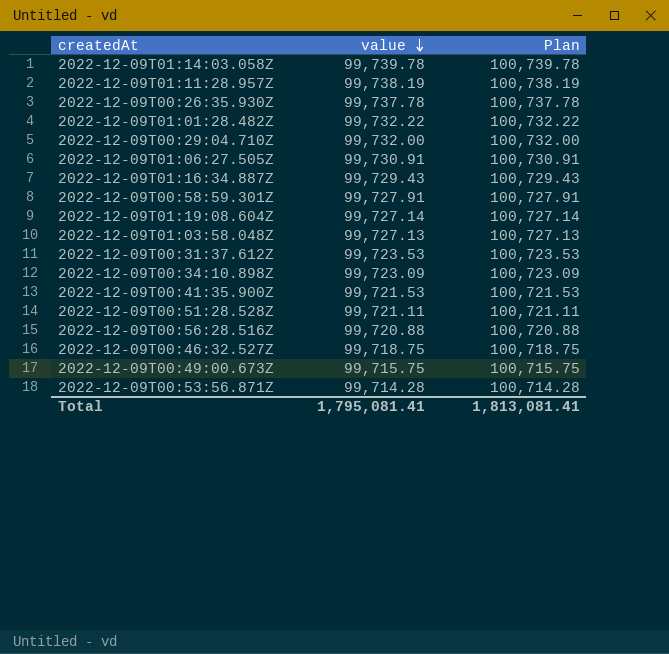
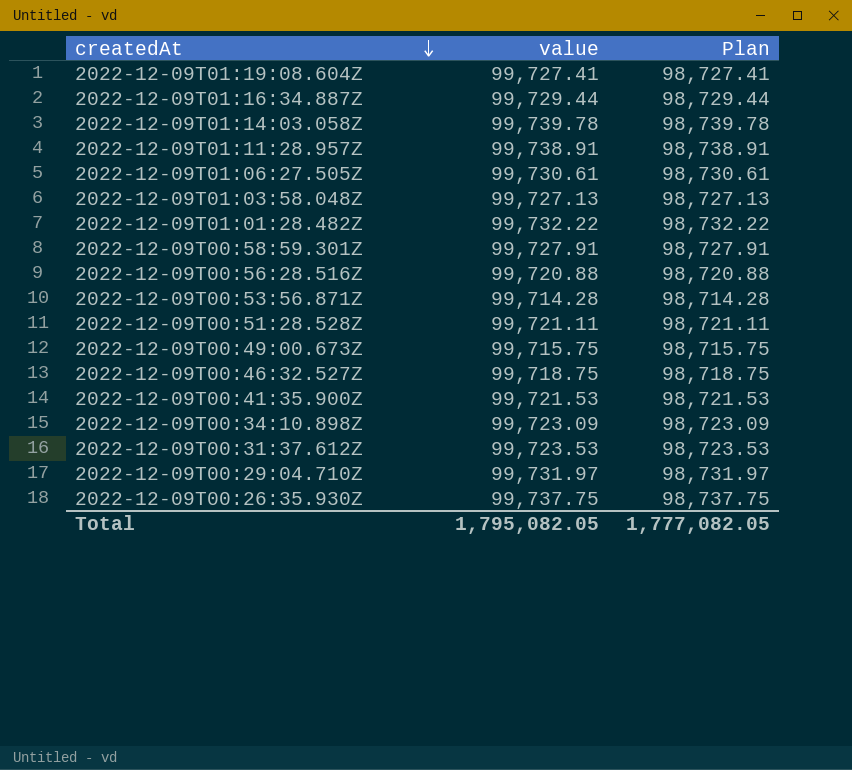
row order: value descending -> createdAt descending
column Plan | formula: [value] + 1000 -> [value] - 1000
2022-12-09T01:19:08.604Z | value: 99,727.14 -> 99,727.41
2022-12-09T01:16:34.887Z | value: 99,729.43 -> 99,729.44
2022-12-09T01:11:28.957Z | value: 99,738.19 -> 99,738.91
2022-12-09T01:06:27.505Z | value: 99,730.91 -> 99,730.61
2022-12-09T00:29:04.710Z | value: 99,732.00 -> 99,731.97
2022-12-09T00:26:35.930Z | value: 99,737.78 -> 99,737.75
Total | value: 1,795,081.41 -> 1,795,082.05
Total | Plan: 1,813,081.41 -> 1,777,082.05

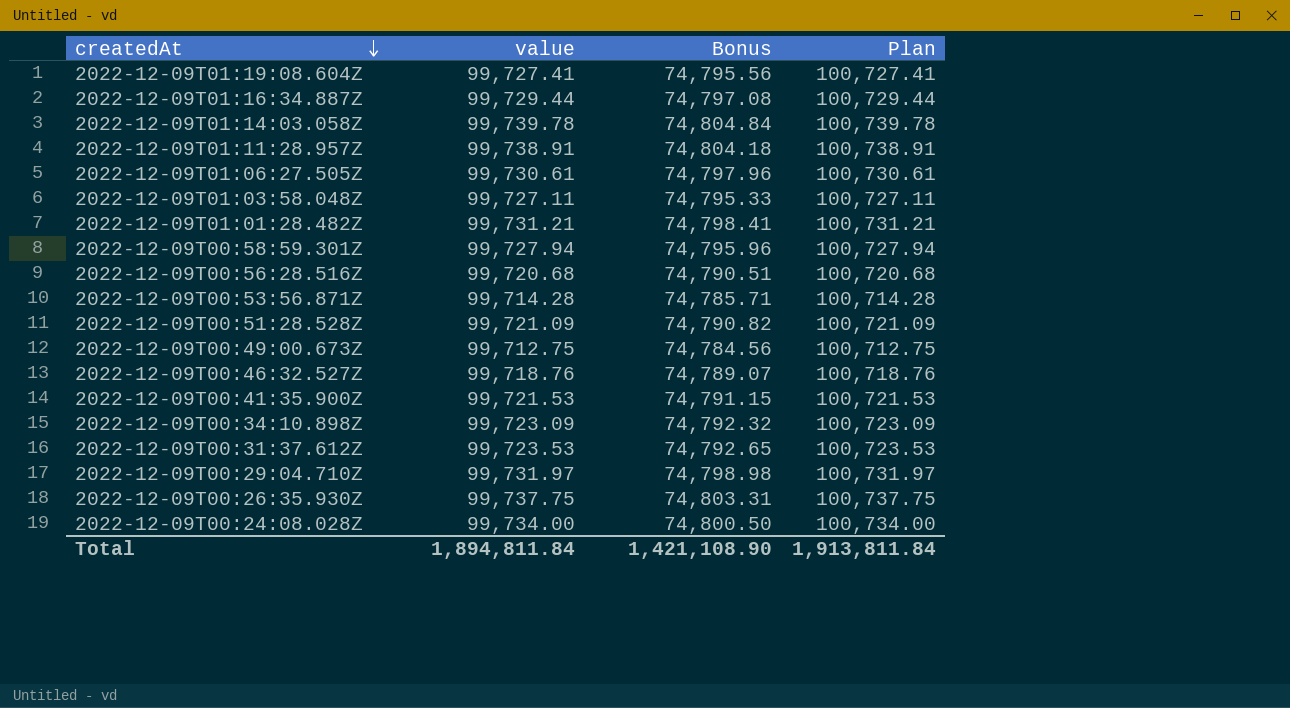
column Bonus | formula: none -> [value] * 0.75
column Plan | formula: [value] - 1000 -> [value] + 1000
2022-12-09T01:03:58.048Z | value: 99,727.13 -> 99,727.11
2022-12-09T01:01:28.482Z | value: 99,732.22 -> 99,731.21
2022-12-09T00:58:59.301Z | value: 99,727.91 -> 99,727.94
2022-12-09T00:56:28.516Z | value: 99,720.88 -> 99,720.68
2022-12-09T00:51:28.528Z | value: 99,721.11 -> 99,721.09
2022-12-09T00:49:00.673Z | value: 99,715.75 -> 99,712.75
2022-12-09T00:46:32.527Z | value: 99,718.75 -> 99,718.76
row 2022-12-09T00:24:08.028Z: none -> 99,734.00 | 74,800.50 | 100,734.00
Total | value: 1,795,082.05 -> 1,894,811.84
Total | Plan: 1,777,082.05 -> 1,913,811.84

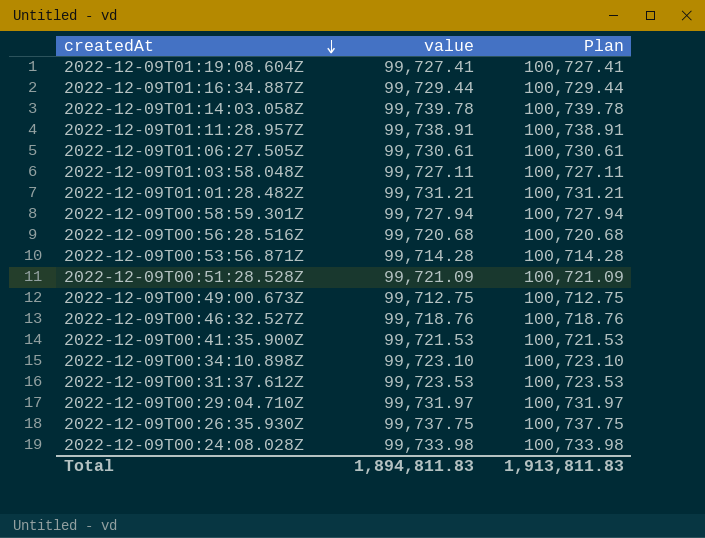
column Bonus | formula: [value] * 0.75 -> none
2022-12-09T00:34:10.898Z | value: 99,723.09 -> 99,723.10
2022-12-09T00:34:10.898Z | Plan: 100,723.09 -> 100,723.10
2022-12-09T00:24:08.028Z | value: 99,734.00 -> 99,733.98
2022-12-09T00:24:08.028Z | Plan: 100,734.00 -> 100,733.98
Total | value: 1,894,811.84 -> 1,894,811.83
Total | Plan: 1,913,811.84 -> 1,913,811.83

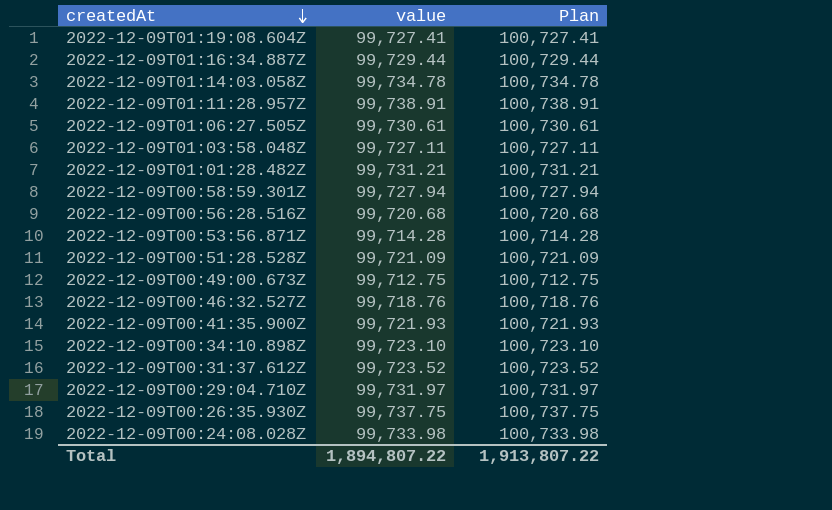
2022-12-09T01:14:03.058Z | value: 99,739.78 -> 99,734.78
2022-12-09T01:14:03.058Z | Plan: 100,739.78 -> 100,734.78
2022-12-09T00:41:35.900Z | value: 99,721.53 -> 99,721.93
2022-12-09T00:41:35.900Z | Plan: 100,721.53 -> 100,721.93
2022-12-09T00:31:37.612Z | value: 99,723.53 -> 99,723.52
2022-12-09T00:31:37.612Z | Plan: 100,723.53 -> 100,723.52
Total | value: 1,894,811.83 -> 1,894,807.22
Total | Plan: 1,913,811.83 -> 1,913,807.22

